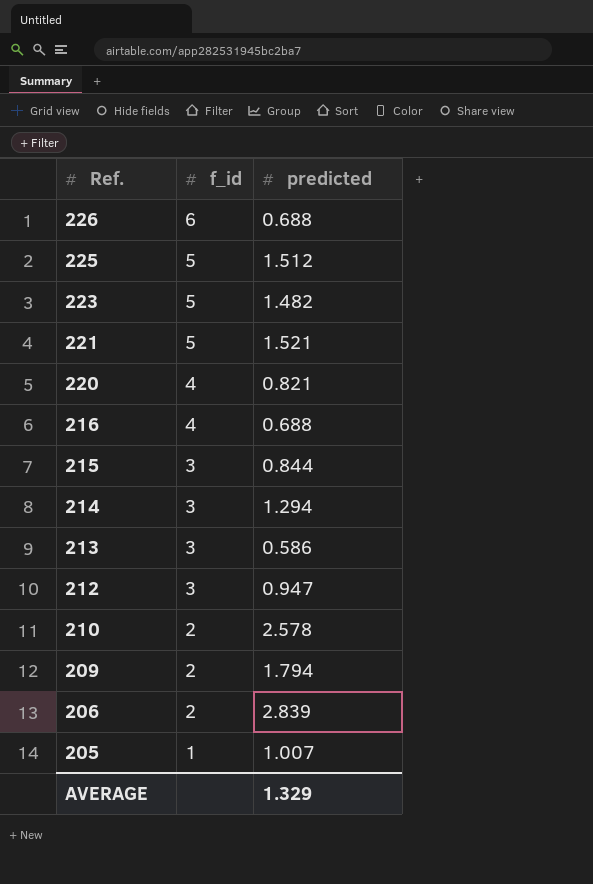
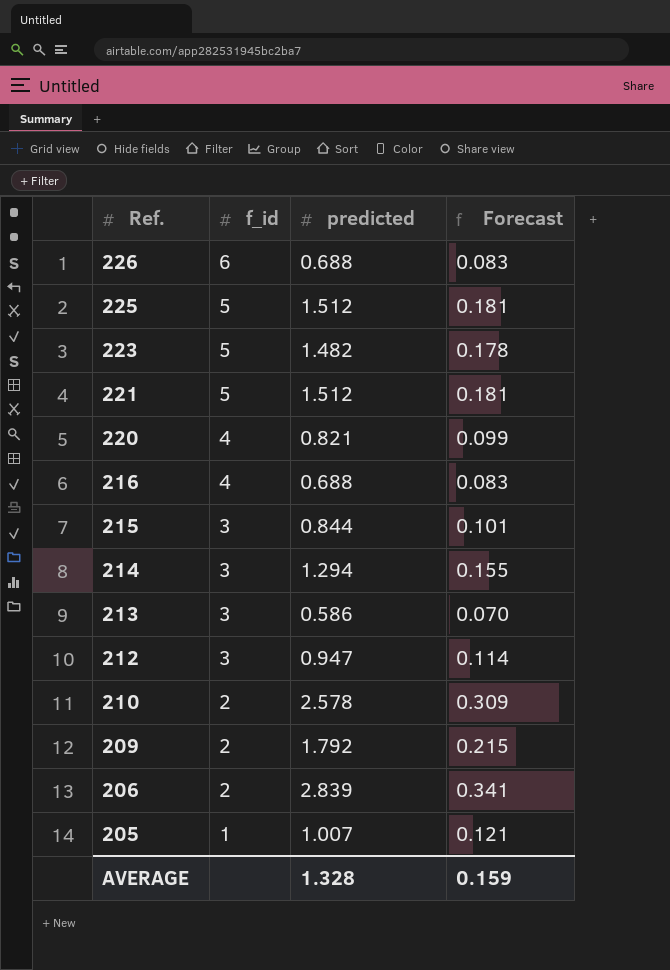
column Forecast | formula: none -> [predicted] * 0.12
221 | predicted: 1.521 -> 1.512
209 | predicted: 1.794 -> 1.792
AVERAGE | predicted: 1.329 -> 1.328

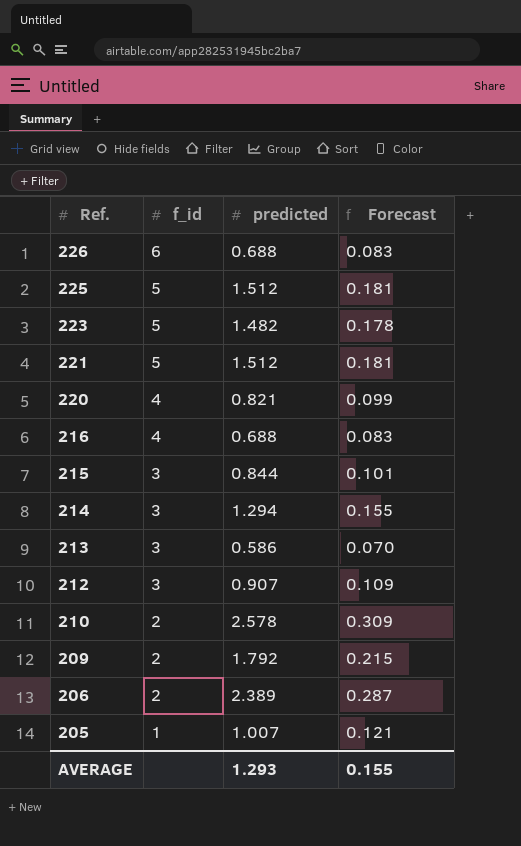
212 | predicted: 0.947 -> 0.907
212 | Forecast: 0.114 -> 0.109
206 | predicted: 2.839 -> 2.389
206 | Forecast: 0.341 -> 0.287
AVERAGE | predicted: 1.328 -> 1.293
AVERAGE | Forecast: 0.159 -> 0.155

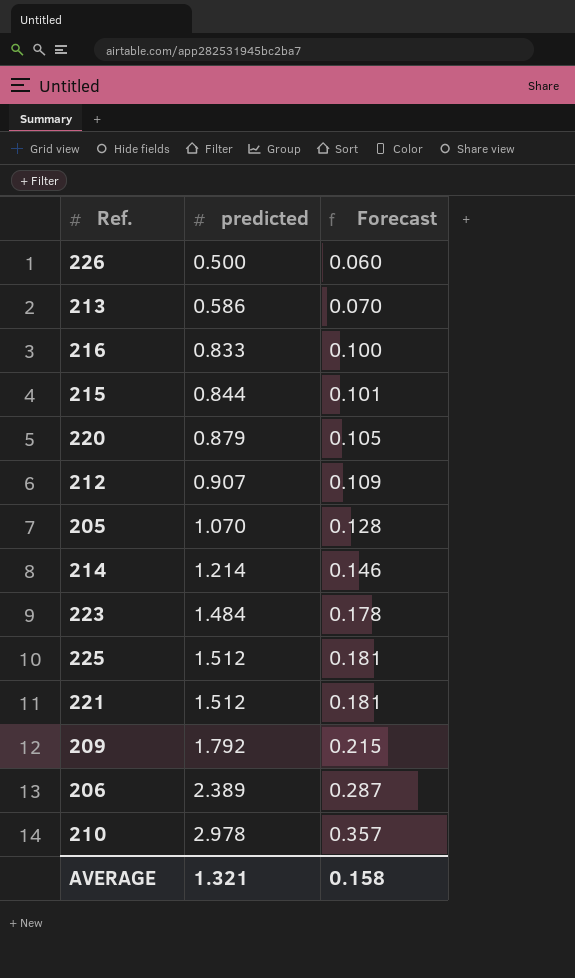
row order: Ref. descending -> predicted ascending
column f_id | position: 2 -> none
226 | predicted: 0.688 -> 0.500
226 | Forecast: 0.083 -> 0.060
216 | predicted: 0.688 -> 0.833
216 | Forecast: 0.083 -> 0.100
220 | predicted: 0.821 -> 0.879
220 | Forecast: 0.099 -> 0.105
205 | predicted: 1.007 -> 1.070
205 | Forecast: 0.121 -> 0.128
214 | predicted: 1.294 -> 1.214
214 | Forecast: 0.155 -> 0.146
223 | predicted: 1.482 -> 1.484
210 | predicted: 2.578 -> 2.978
210 | Forecast: 0.309 -> 0.357
AVERAGE | predicted: 1.293 -> 1.321
AVERAGE | Forecast: 0.155 -> 0.158

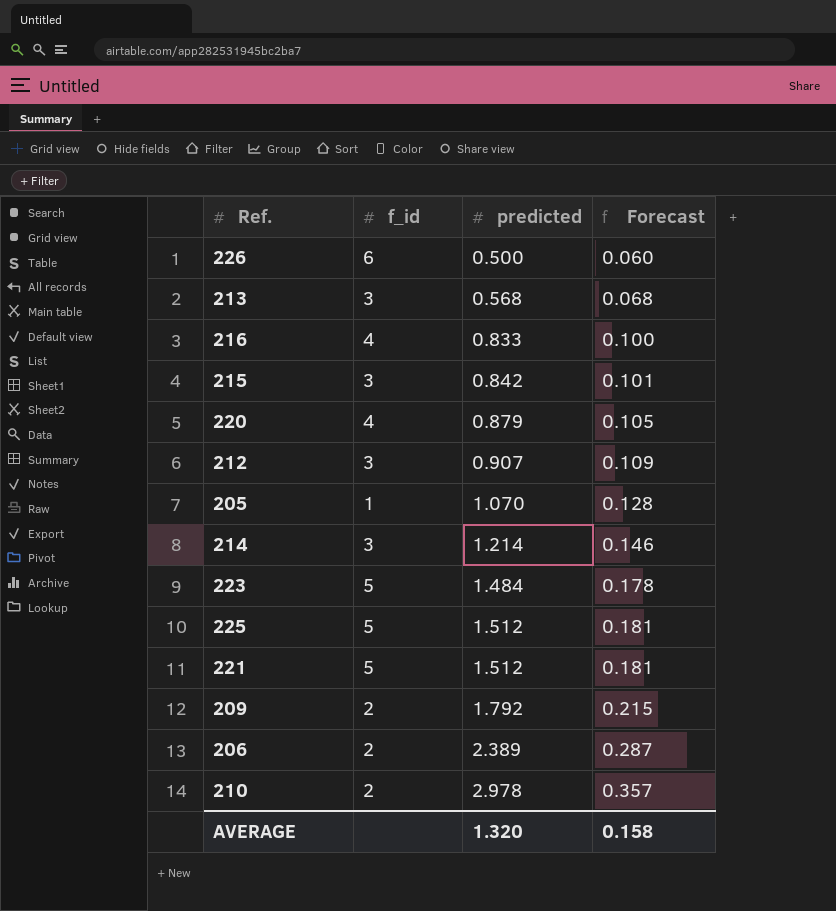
column f_id | position: none -> 2
213 | predicted: 0.586 -> 0.568
213 | Forecast: 0.070 -> 0.068
215 | predicted: 0.844 -> 0.842
AVERAGE | predicted: 1.321 -> 1.320

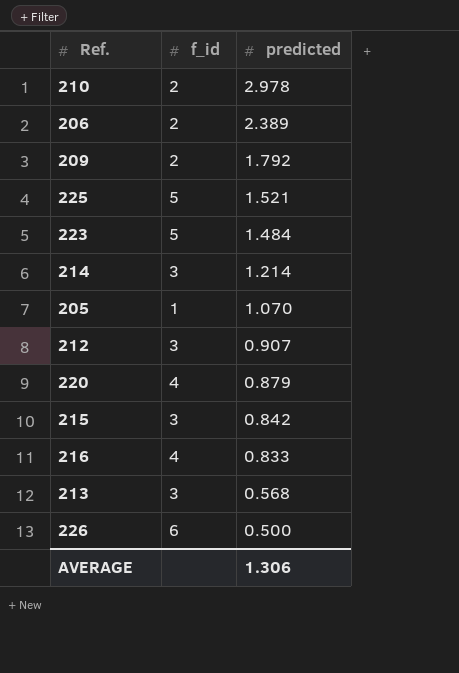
row order: predicted ascending -> predicted descending
column Forecast | formula: [predicted] * 0.12 -> none
row 221: 5 | 1.512 | 0.181 -> none
225 | predicted: 1.512 -> 1.521
AVERAGE | predicted: 1.320 -> 1.306

